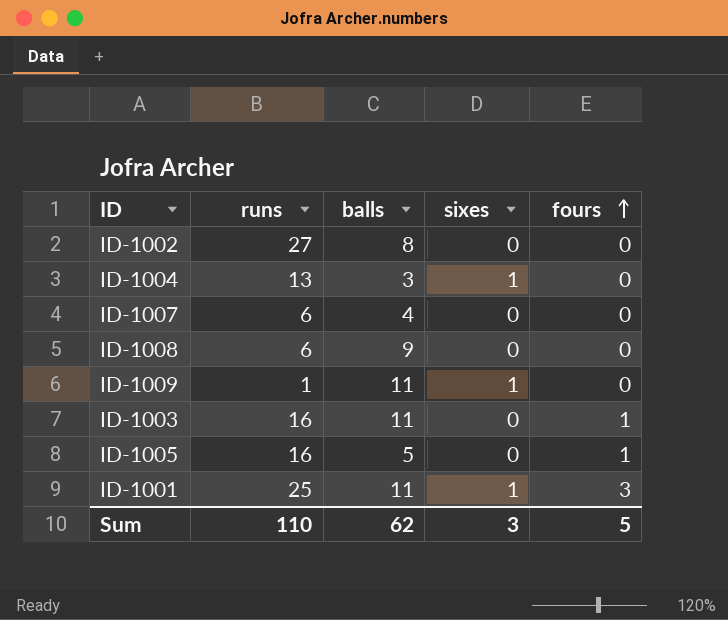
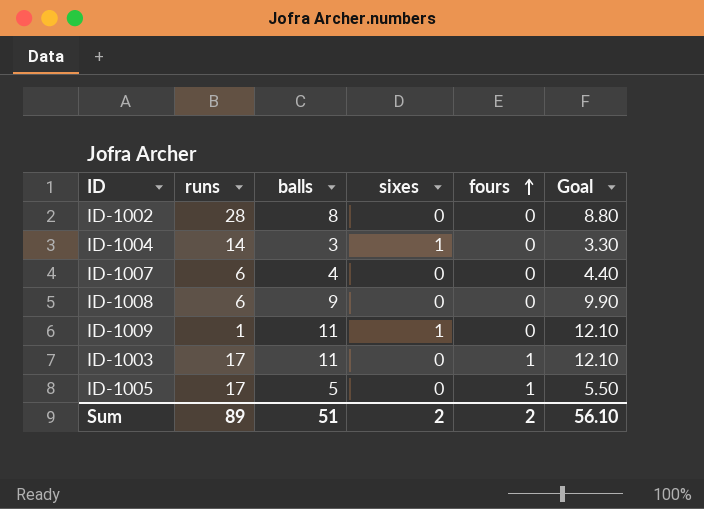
column Goal | formula: none -> [balls] * 1.1
row ID-1001: 25 | 11 | 1 | 3 -> none
ID-1002 | runs: 27 -> 28
ID-1004 | runs: 13 -> 14
ID-1003 | runs: 16 -> 17
ID-1005 | runs: 16 -> 17
Sum | runs: 110 -> 89
Sum | balls: 62 -> 51
Sum | sixes: 3 -> 2
Sum | fours: 5 -> 2

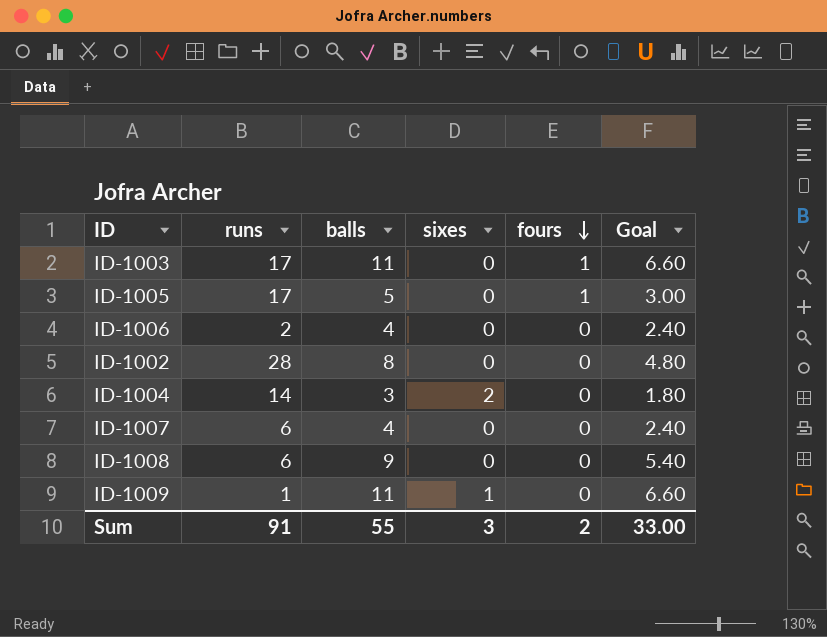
row order: fours ascending -> fours descending
column Goal | formula: [balls] * 1.1 -> [balls] * 0.6
row ID-1006: none -> 2 | 4 | 0 | 0 | 2.40
ID-1004 | sixes: 1 -> 2
Sum | runs: 89 -> 91
Sum | balls: 51 -> 55
Sum | sixes: 2 -> 3
Sum | Goal: 56.10 -> 33.00

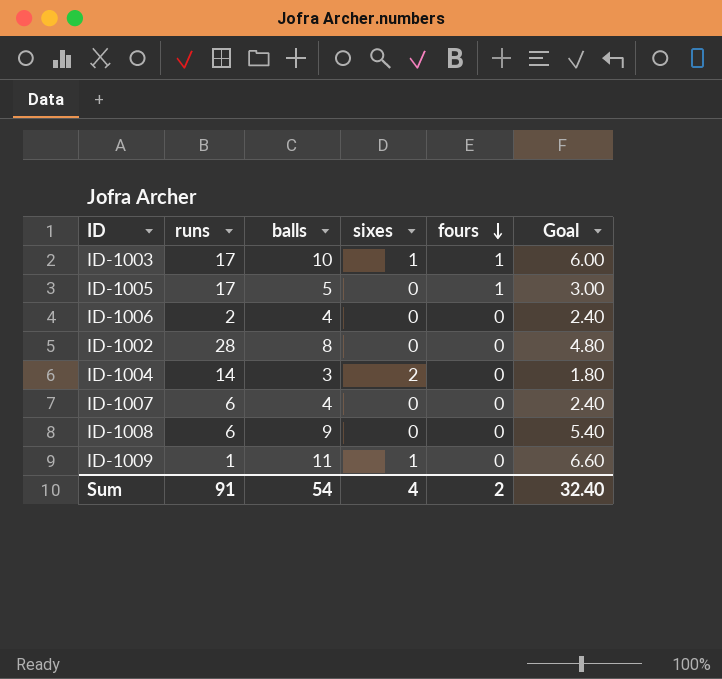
ID-1003 | balls: 11 -> 10
ID-1003 | sixes: 0 -> 1
ID-1003 | Goal: 6.60 -> 6.00
Sum | balls: 55 -> 54
Sum | sixes: 3 -> 4
Sum | Goal: 33.00 -> 32.40

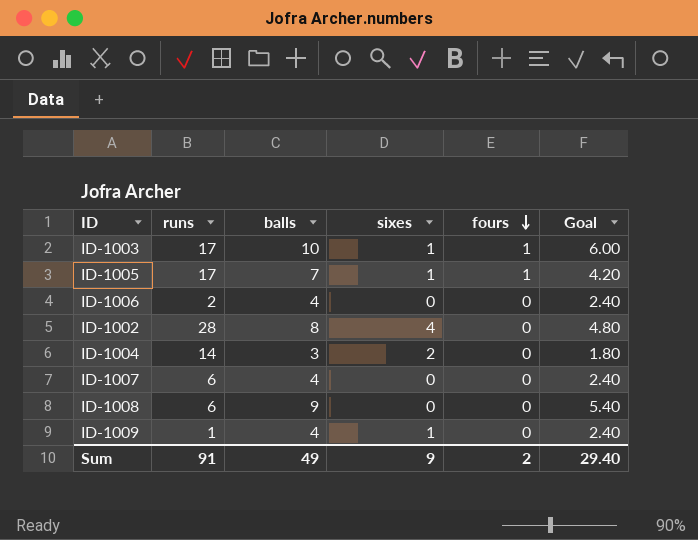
ID-1005 | balls: 5 -> 7
ID-1005 | sixes: 0 -> 1
ID-1005 | Goal: 3.00 -> 4.20
ID-1002 | sixes: 0 -> 4
ID-1009 | balls: 11 -> 4
ID-1009 | Goal: 6.60 -> 2.40
Sum | balls: 54 -> 49
Sum | sixes: 4 -> 9
Sum | Goal: 32.40 -> 29.40

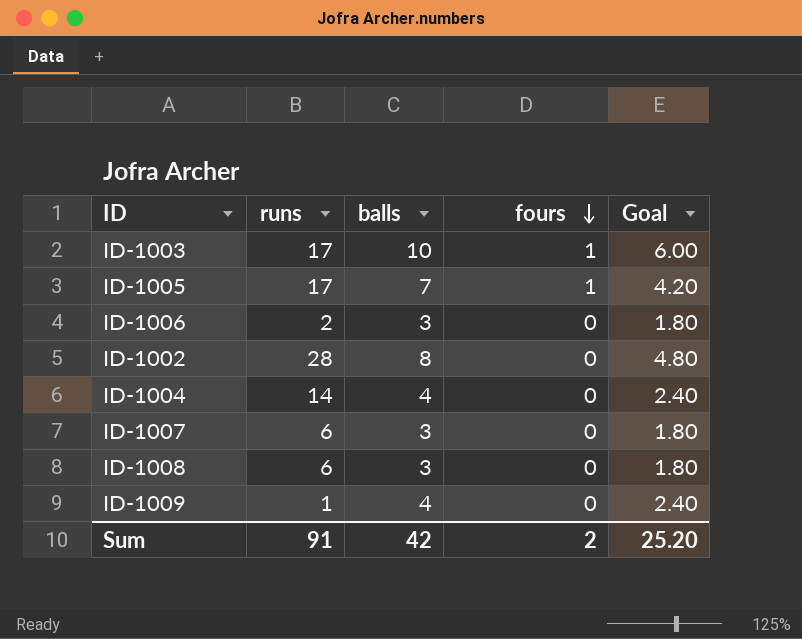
column sixes | position: 4 -> none
ID-1006 | balls: 4 -> 3
ID-1006 | Goal: 2.40 -> 1.80
ID-1004 | balls: 3 -> 4
ID-1004 | Goal: 1.80 -> 2.40
ID-1007 | balls: 4 -> 3
ID-1007 | Goal: 2.40 -> 1.80
ID-1008 | balls: 9 -> 3
ID-1008 | Goal: 5.40 -> 1.80
Sum | balls: 49 -> 42
Sum | Goal: 29.40 -> 25.20

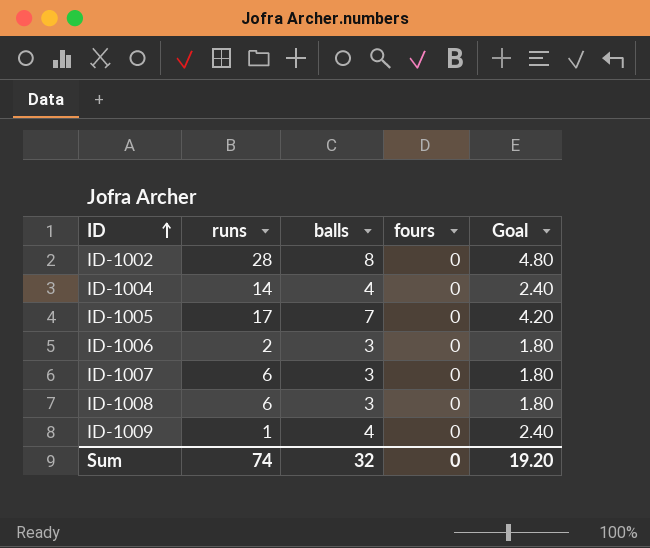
row order: fours descending -> ID ascending
row ID-1003: 17 | 10 | 1 | 6.00 -> none
ID-1005 | fours: 1 -> 0
Sum | runs: 91 -> 74
Sum | balls: 42 -> 32
Sum | fours: 2 -> 0
Sum | Goal: 25.20 -> 19.20

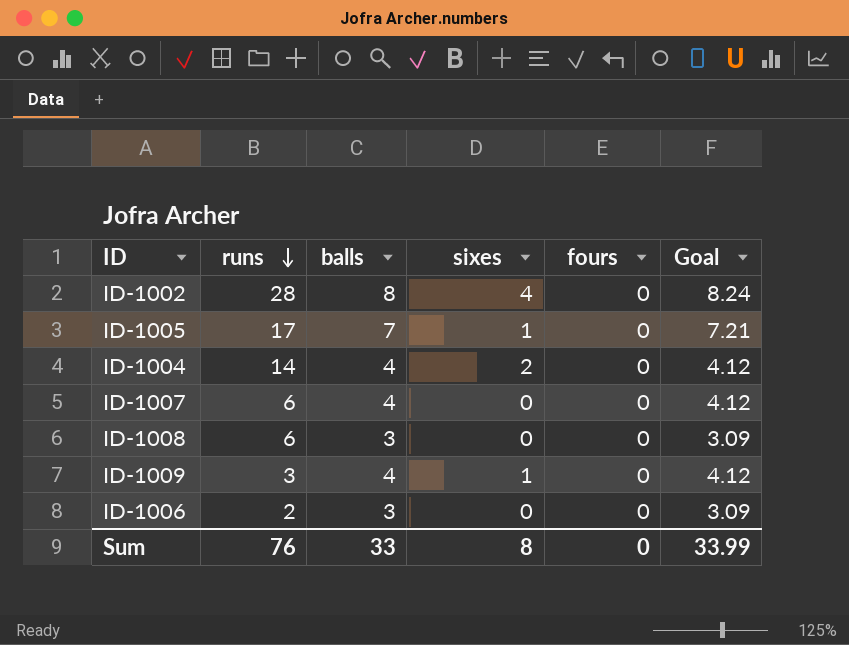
row order: ID ascending -> runs descending
column sixes | position: none -> 4
column Goal | formula: [balls] * 0.6 -> [balls] * 1.03
ID-1007 | balls: 3 -> 4
ID-1009 | runs: 1 -> 3
Sum | runs: 74 -> 76
Sum | balls: 32 -> 33
Sum | Goal: 19.20 -> 33.99

